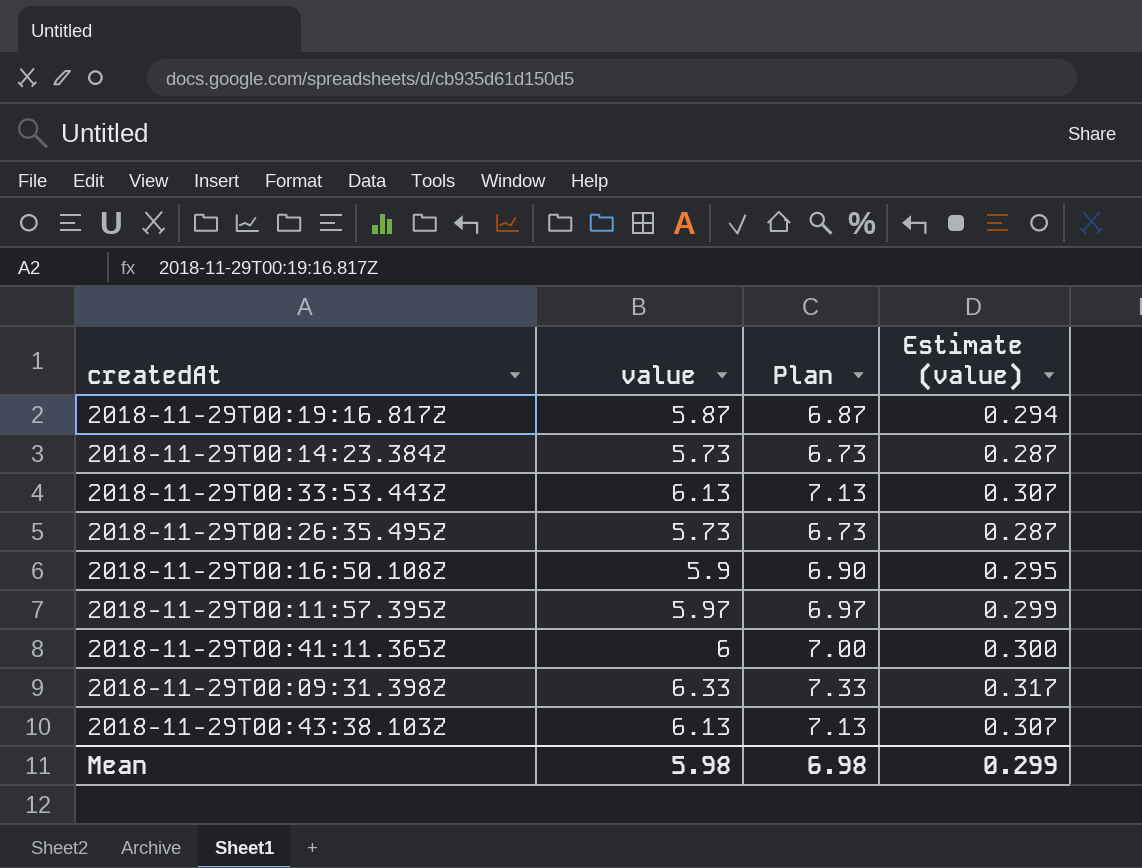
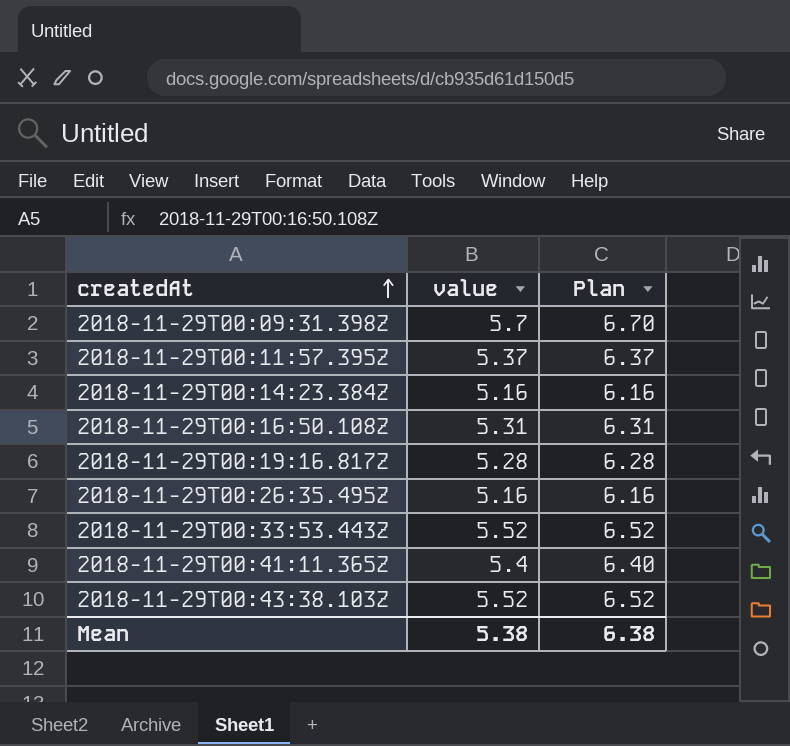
row order: none -> createdAt ascending
column Estimate (value) | formula: [value] * 0.05 -> none
2018-11-29T00:09:31.398Z | value: 6.33 -> 5.7
2018-11-29T00:09:31.398Z | Plan: 7.33 -> 6.70
2018-11-29T00:11:57.395Z | value: 5.97 -> 5.37
2018-11-29T00:11:57.395Z | Plan: 6.97 -> 6.37
2018-11-29T00:14:23.384Z | value: 5.73 -> 5.16
2018-11-29T00:14:23.384Z | Plan: 6.73 -> 6.16
2018-11-29T00:16:50.108Z | value: 5.9 -> 5.31
2018-11-29T00:16:50.108Z | Plan: 6.90 -> 6.31
2018-11-29T00:19:16.817Z | value: 5.87 -> 5.28
2018-11-29T00:19:16.817Z | Plan: 6.87 -> 6.28
2018-11-29T00:26:35.495Z | value: 5.73 -> 5.16
2018-11-29T00:26:35.495Z | Plan: 6.73 -> 6.16
2018-11-29T00:33:53.443Z | value: 6.13 -> 5.52
2018-11-29T00:33:53.443Z | Plan: 7.13 -> 6.52
2018-11-29T00:41:11.365Z | value: 6 -> 5.4
2018-11-29T00:41:11.365Z | Plan: 7.00 -> 6.40
2018-11-29T00:43:38.103Z | value: 6.13 -> 5.52
2018-11-29T00:43:38.103Z | Plan: 7.13 -> 6.52
Mean | value: 5.98 -> 5.38
Mean | Plan: 6.98 -> 6.38

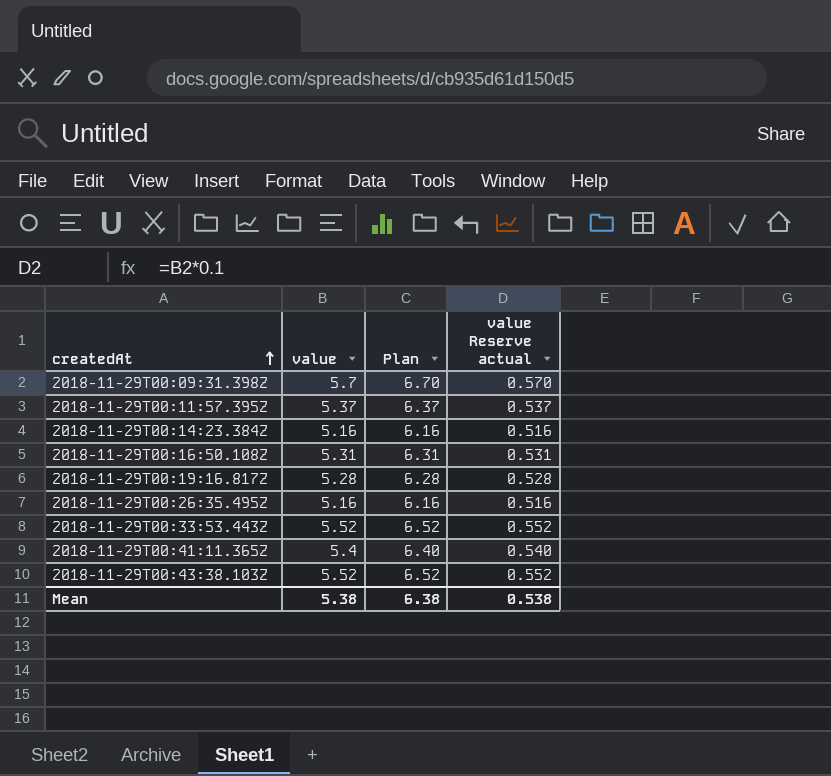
column value Reserve actual | formula: none -> [value] * 0.1

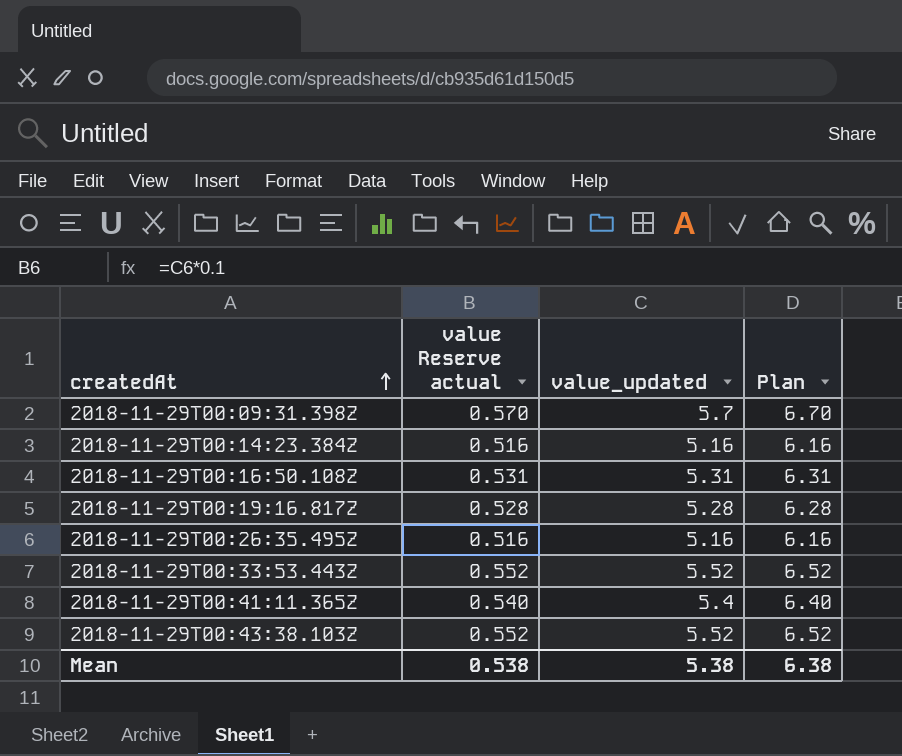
column value Reserve actual | position: 4 -> 2
column name: value -> value_updated
row 2018-11-29T00:11:57.395Z: 5.37 | 6.37 | 0.537 -> none

